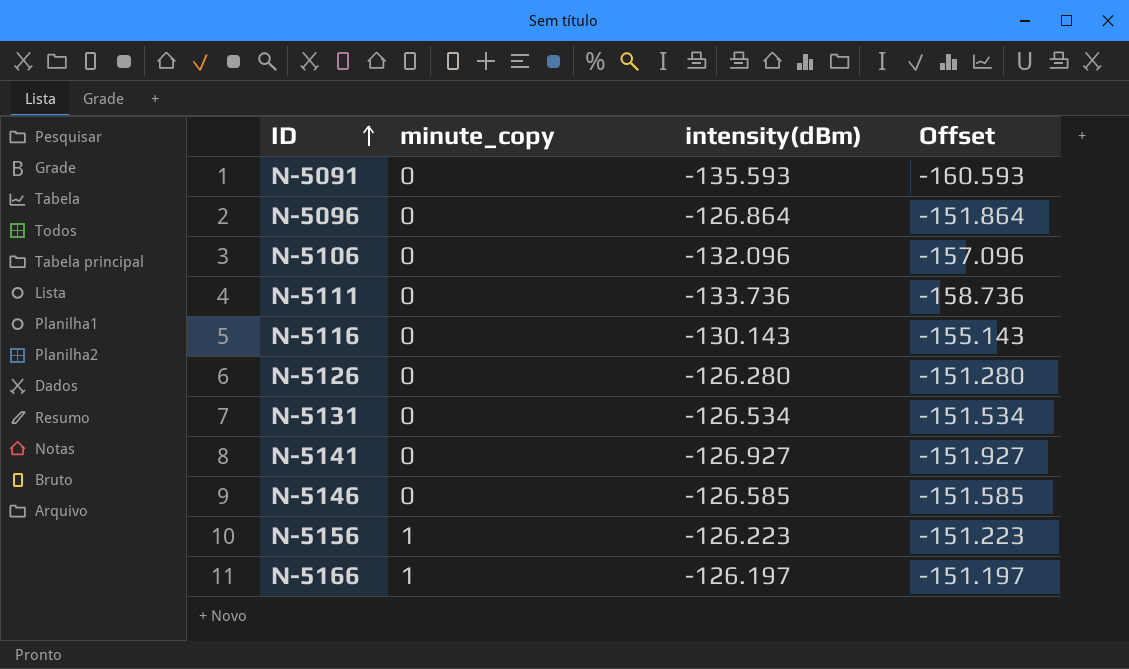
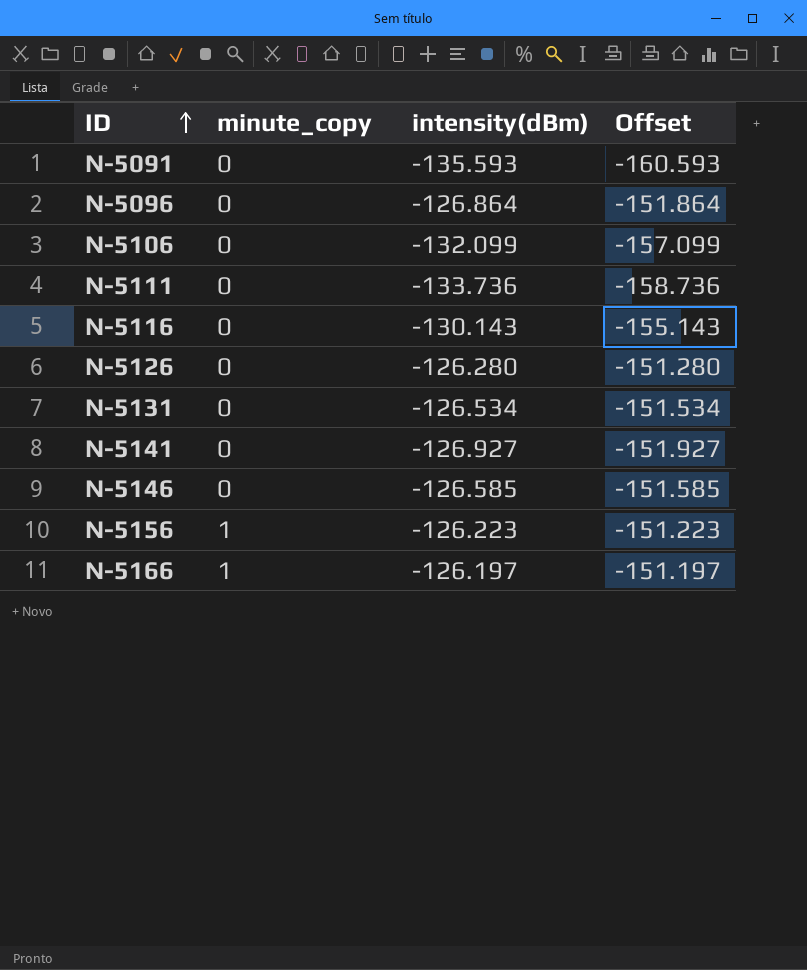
N-5106 | intensity(dBm): -132.096 -> -132.099
N-5106 | Offset: -157.096 -> -157.099

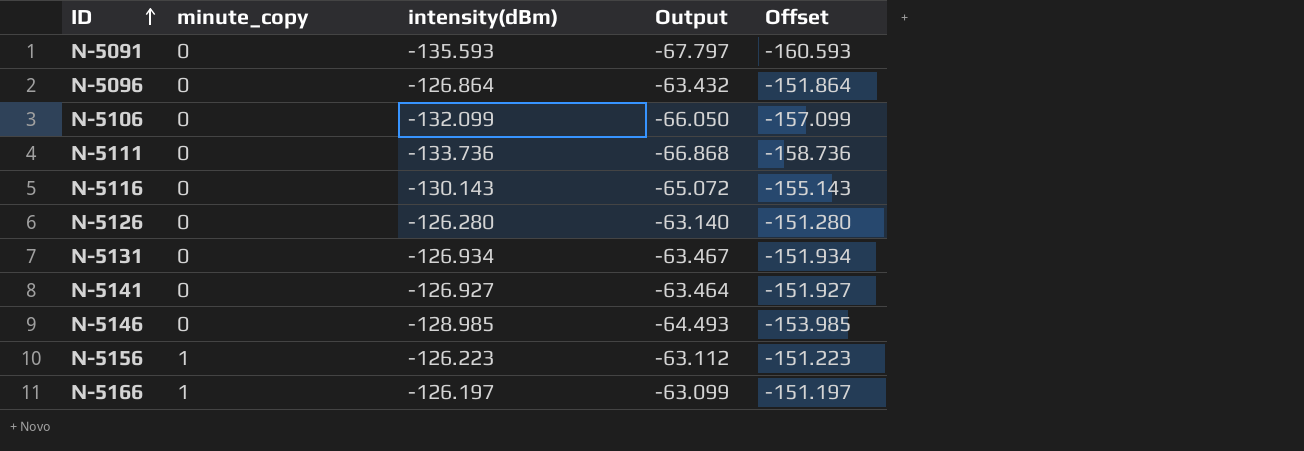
column Output | formula: none -> [intensity(dBm)] * 0.5
N-5131 | intensity(dBm): -126.534 -> -126.934
N-5131 | Offset: -151.534 -> -151.934
N-5146 | intensity(dBm): -126.585 -> -128.985
N-5146 | Offset: -151.585 -> -153.985

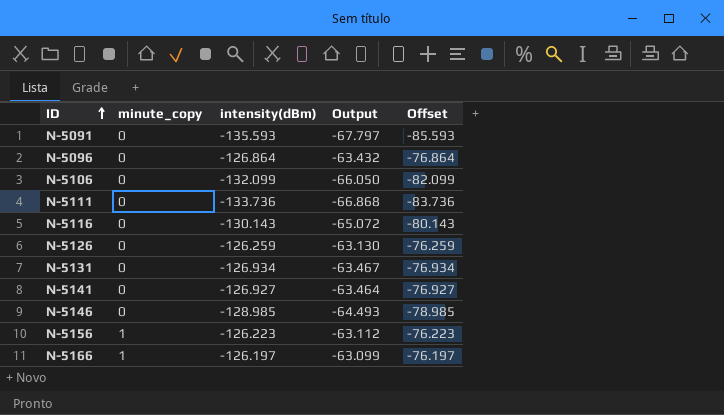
column Offset | formula: [intensity(dBm)] - 25 -> [intensity(dBm)] + 50
N-5126 | intensity(dBm): -126.280 -> -126.259
N-5126 | Output: -63.140 -> -63.130

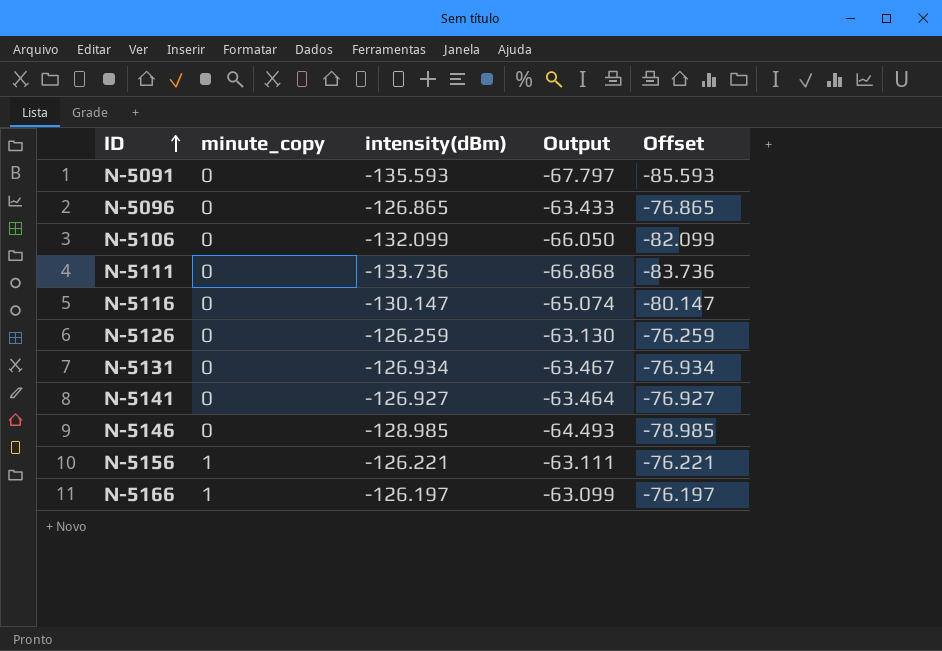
N-5096 | intensity(dBm): -126.864 -> -126.865
N-5096 | Output: -63.432 -> -63.433
N-5096 | Offset: -76.864 -> -76.865
N-5116 | intensity(dBm): -130.143 -> -130.147
N-5116 | Output: -65.072 -> -65.074
N-5116 | Offset: -80.143 -> -80.147
N-5156 | intensity(dBm): -126.223 -> -126.221
N-5156 | Output: -63.112 -> -63.111
N-5156 | Offset: -76.223 -> -76.221

